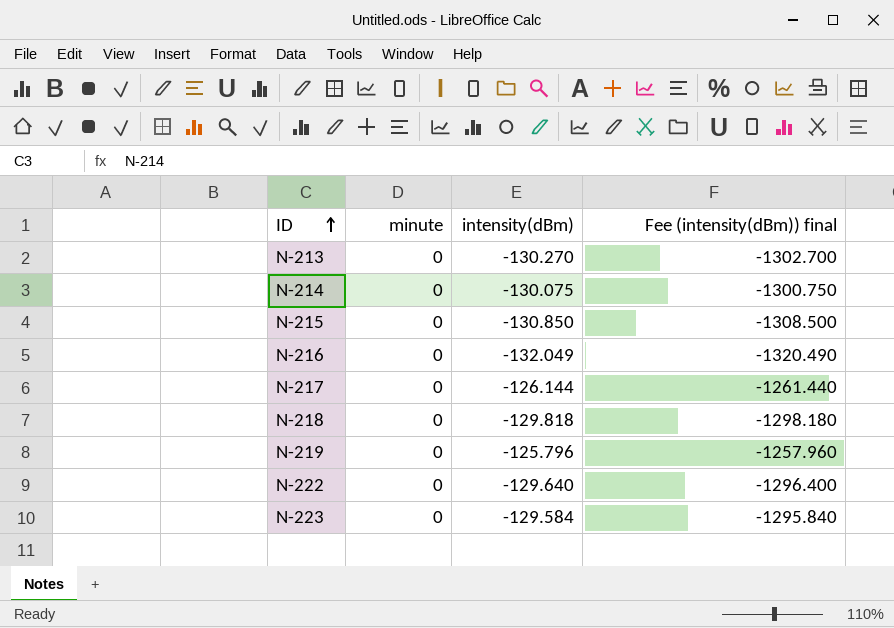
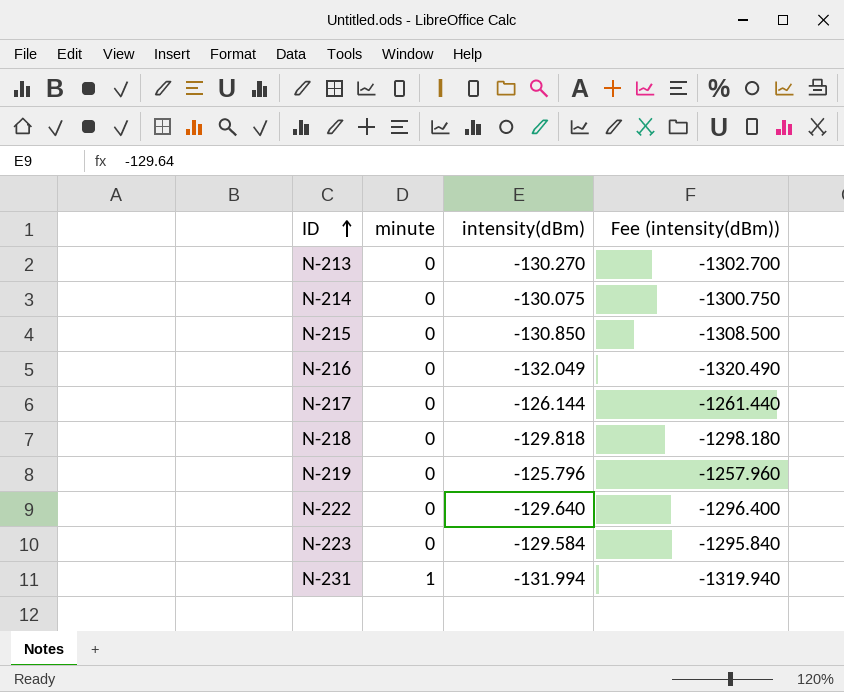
column name: Fee (intensity(dBm)) final -> Fee (intensity(dBm))
row N-231: none -> 1 | -131.994 | -1319.940

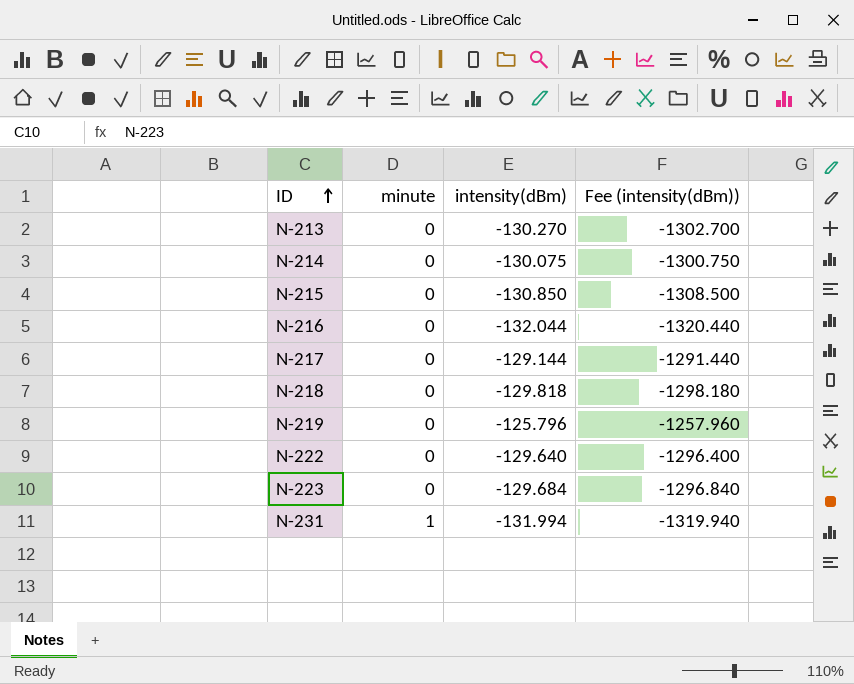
N-216 | intensity(dBm): -132.049 -> -132.044
N-216 | Fee (intensity(dBm)): -1320.490 -> -1320.440
N-217 | intensity(dBm): -126.144 -> -129.144
N-217 | Fee (intensity(dBm)): -1261.440 -> -1291.440
N-223 | intensity(dBm): -129.584 -> -129.684
N-223 | Fee (intensity(dBm)): -1295.840 -> -1296.840

